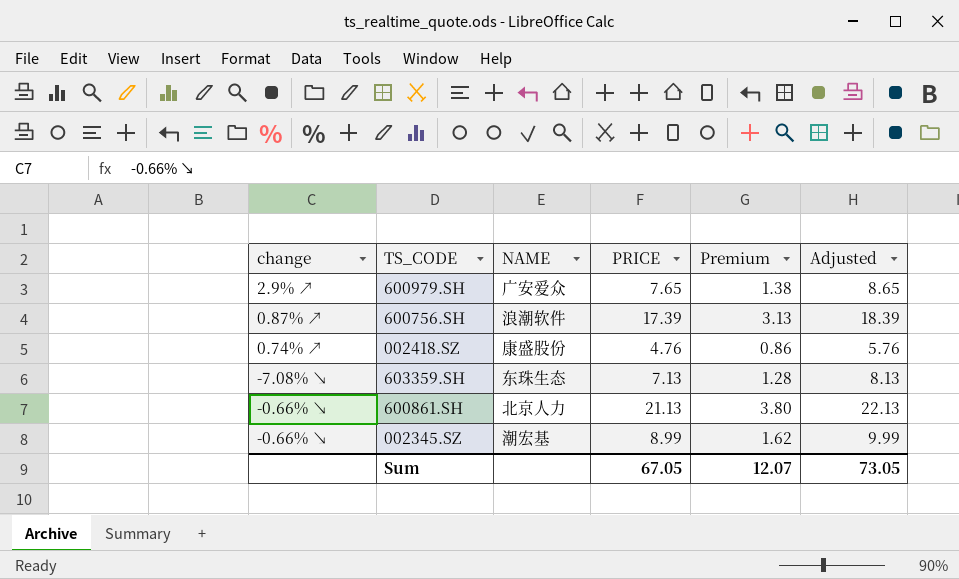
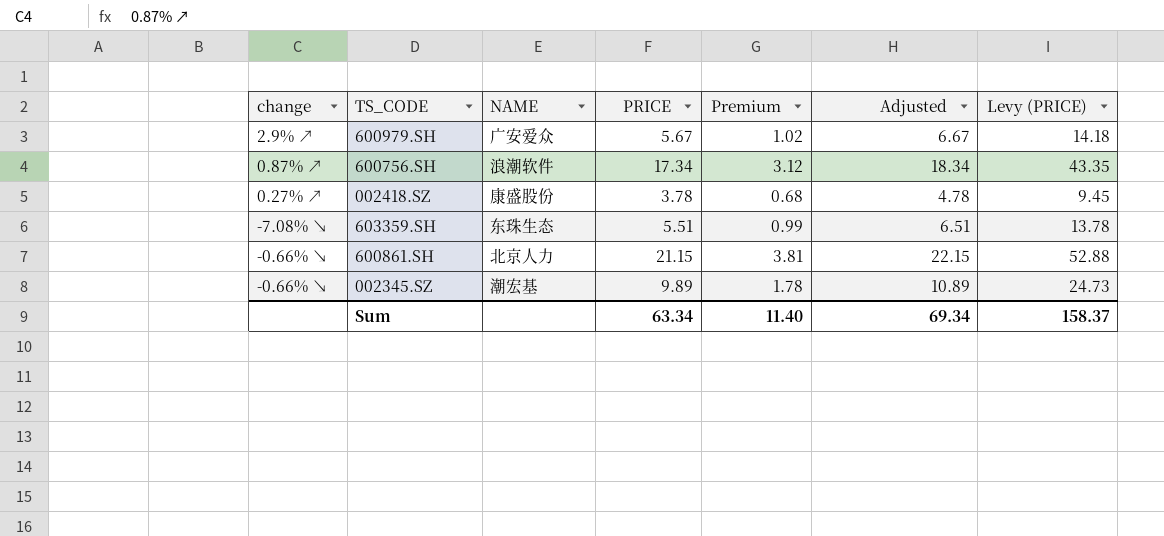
column Levy (PRICE) | formula: none -> [PRICE] * 2.5
600979.SH | PRICE: 7.65 -> 5.67
600979.SH | Premium: 1.38 -> 1.02
600979.SH | Adjusted: 8.65 -> 6.67
600756.SH | PRICE: 17.39 -> 17.34
600756.SH | Premium: 3.13 -> 3.12
600756.SH | Adjusted: 18.39 -> 18.34
002418.SZ | change: 0.74% ↗ -> 0.27% ↗
002418.SZ | PRICE: 4.76 -> 3.78
002418.SZ | Premium: 0.86 -> 0.68
002418.SZ | Adjusted: 5.76 -> 4.78
603359.SH | PRICE: 7.13 -> 5.51
603359.SH | Premium: 1.28 -> 0.99
603359.SH | Adjusted: 8.13 -> 6.51
600861.SH | PRICE: 21.13 -> 21.15
600861.SH | Premium: 3.80 -> 3.81
600861.SH | Adjusted: 22.13 -> 22.15
002345.SZ | PRICE: 8.99 -> 9.89
002345.SZ | Premium: 1.62 -> 1.78
002345.SZ | Adjusted: 9.99 -> 10.89
Sum | PRICE: 67.05 -> 63.34
Sum | Premium: 12.07 -> 11.40
Sum | Adjusted: 73.05 -> 69.34

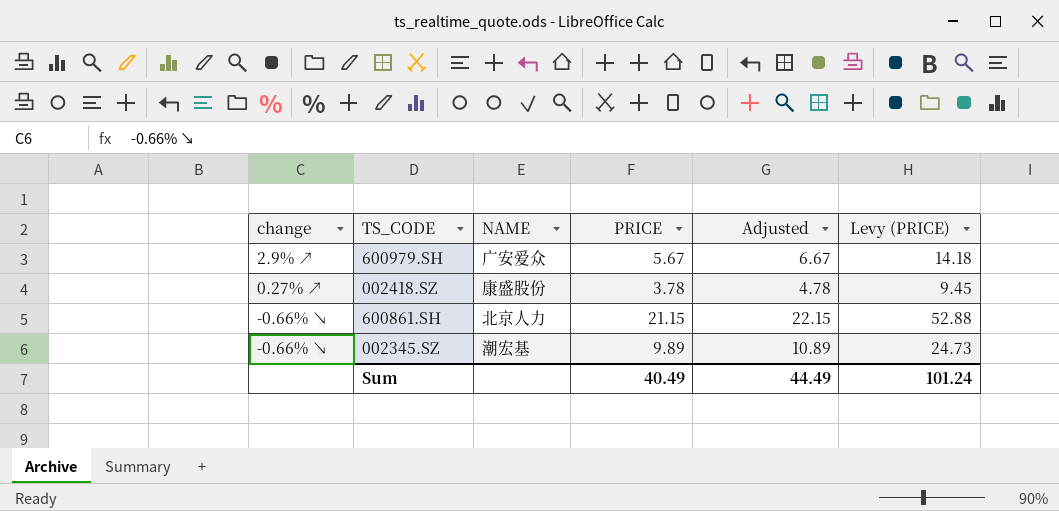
column Premium | formula: [PRICE] * 0.18 -> none
row 600756.SH: 0.87% ↗ | 浪潮软件 | 17.34 | 3.12 | 18.34 | 43.35 -> none
row 603359.SH: -7.08% ↘ | 东珠生态 | 5.51 | 0.99 | 6.51 | 13.78 -> none
Sum | PRICE: 63.34 -> 40.49
Sum | Adjusted: 69.34 -> 44.49
Sum | Levy (PRICE): 158.37 -> 101.24

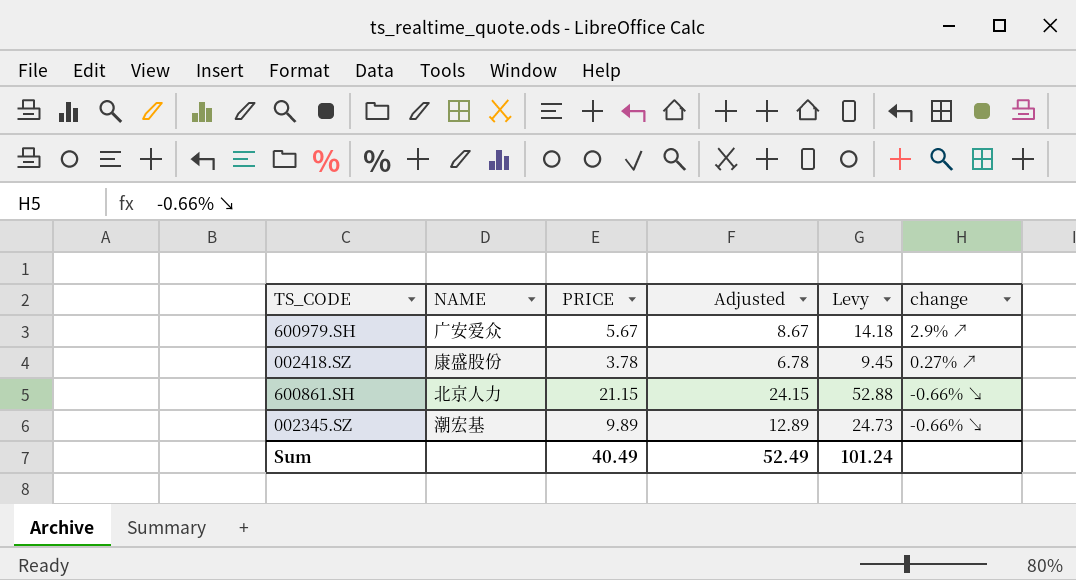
column Adjusted | formula: [PRICE] + 1 -> [PRICE] + 3
column name: Levy (PRICE) -> Levy
column change | position: 1 -> 6
Sum | Adjusted: 44.49 -> 52.49

